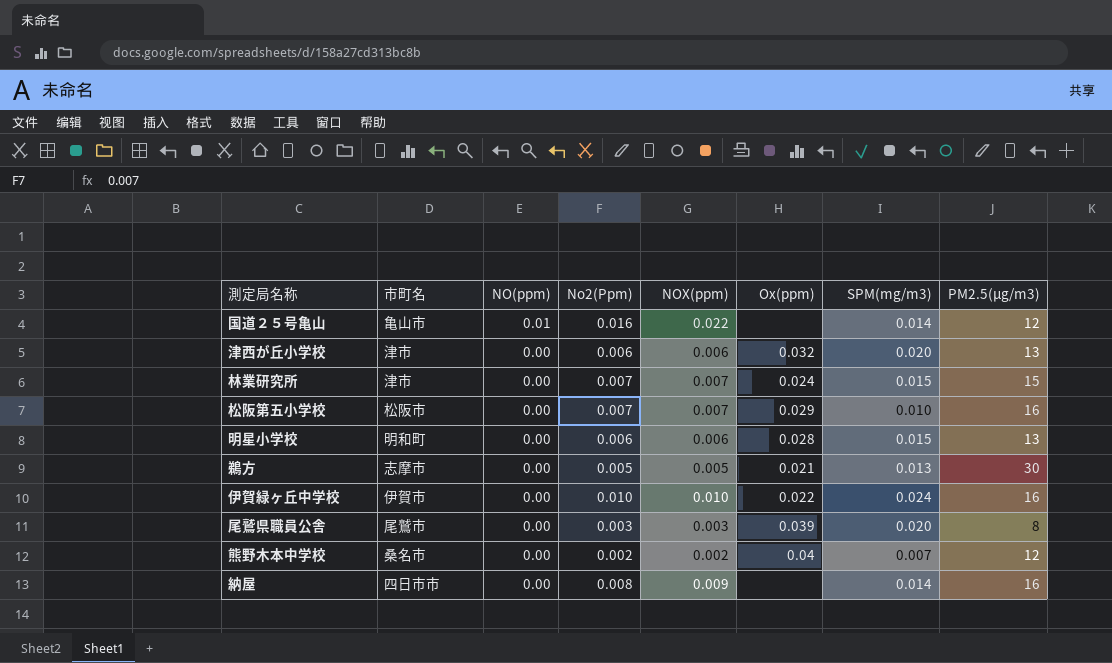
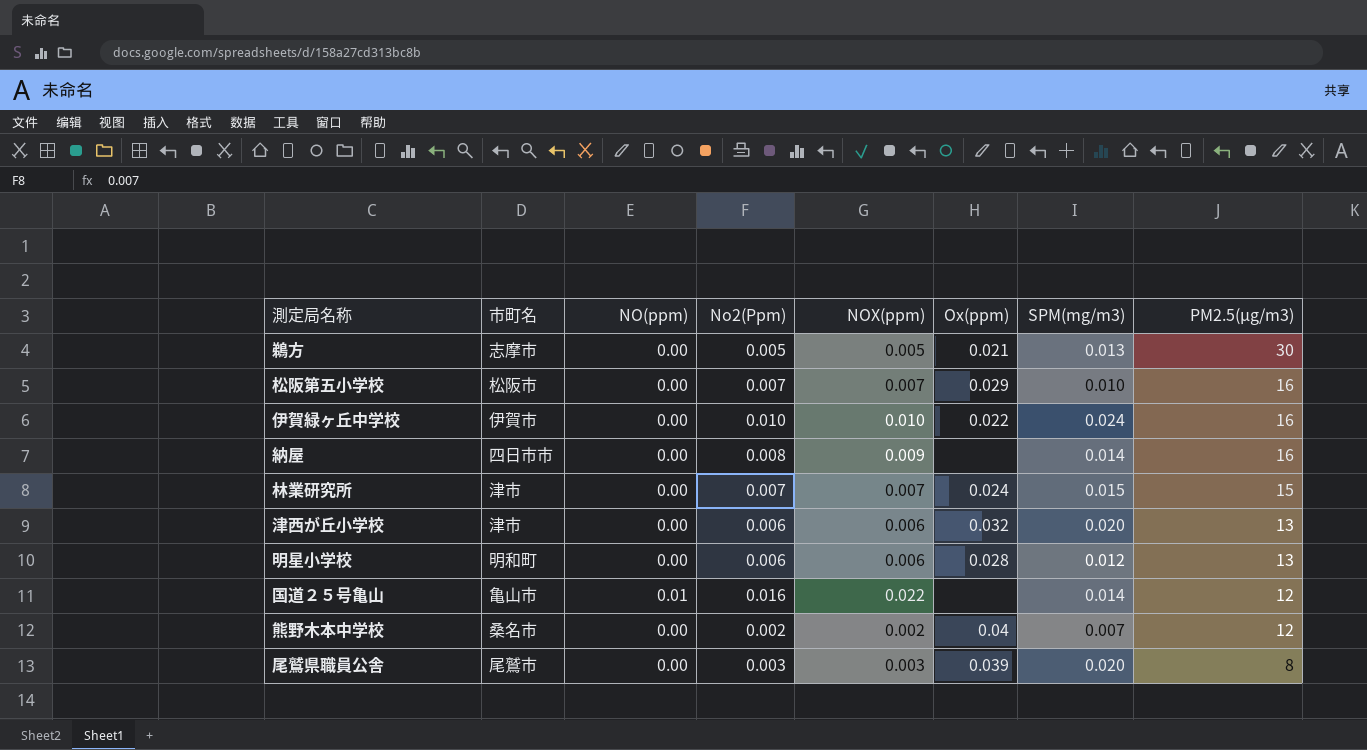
row order: NO(ppm) descending -> PM2.5(μg/m3) descending
明星小学校 | SPM(mg/m3): 0.015 -> 0.012

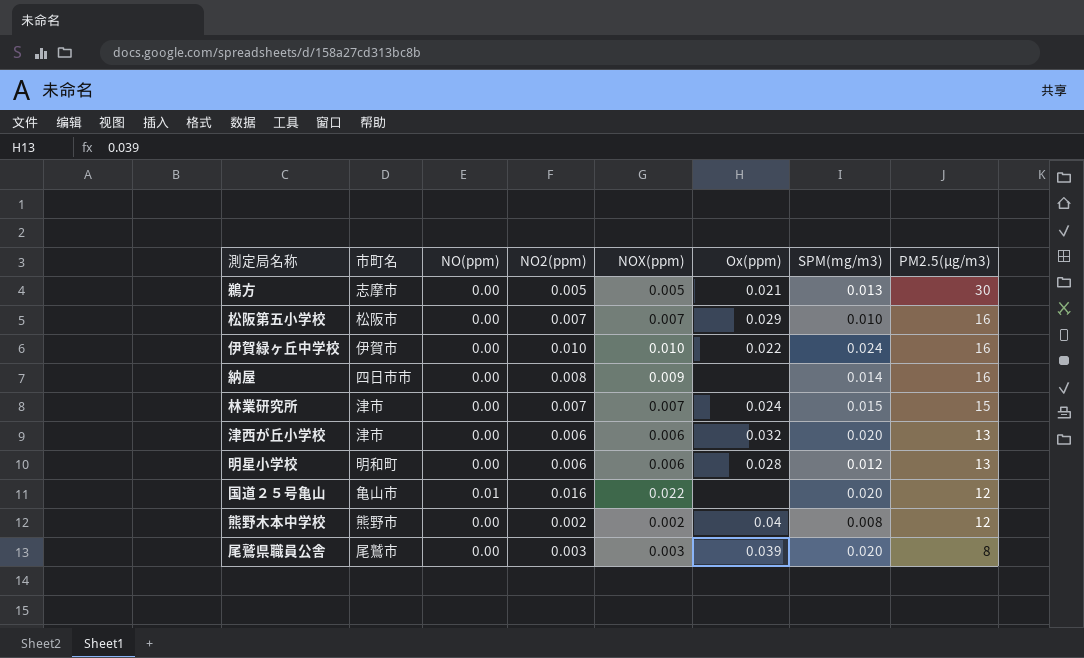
column name: No2(Ppm) -> NO2(ppm)
国道２５号亀山 | SPM(mg/m3): 0.014 -> 0.020
熊野木本中学校 | 市町名: 桑名市 -> 熊野市
熊野木本中学校 | SPM(mg/m3): 0.007 -> 0.008

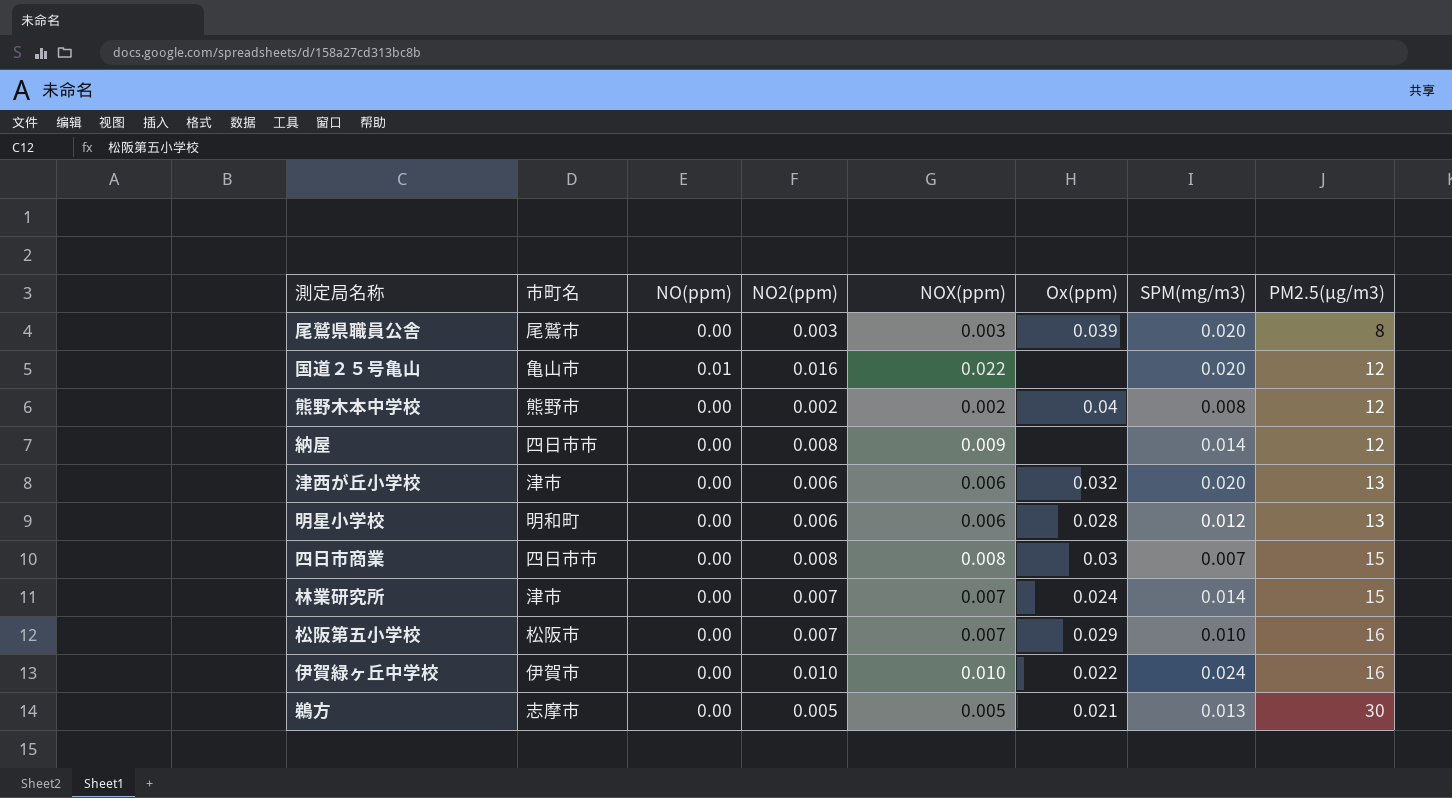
row order: PM2.5(μg/m3) descending -> PM2.5(μg/m3) ascending
納屋 | PM2.5(μg/m3): 16 -> 12
row 四日市商業: none -> 四日市市 | 0.00 | 0.008 | 0.008 | 0.03 | 0.007 | 15
林業研究所 | SPM(mg/m3): 0.015 -> 0.014

